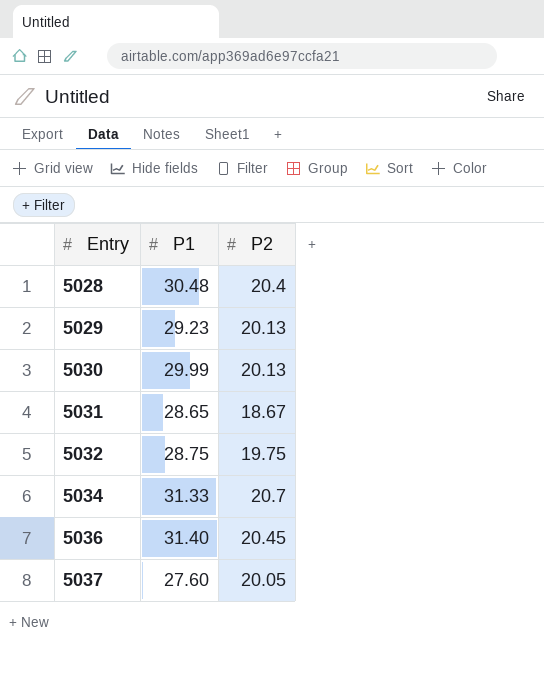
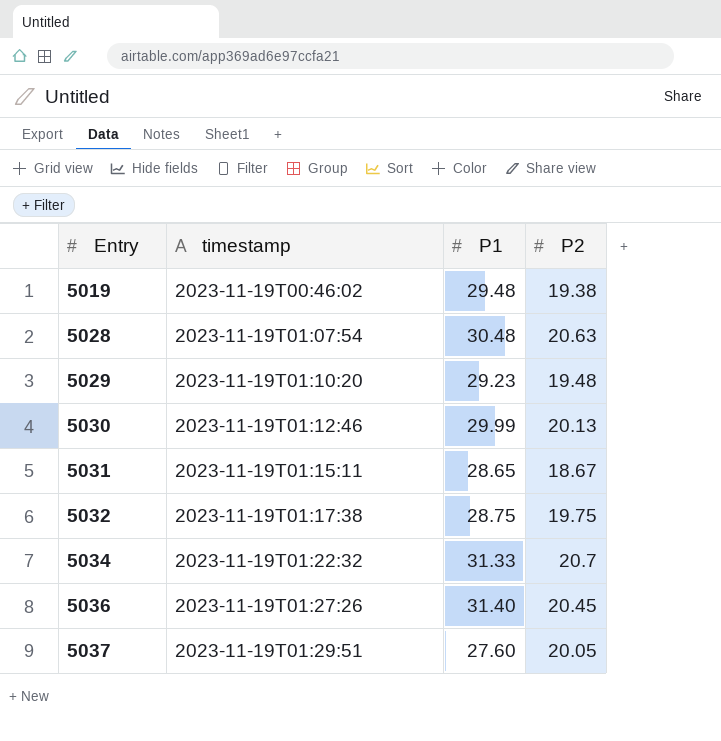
column timestamp | position: none -> 2
row 5019: none -> 2023-11-19T00:46:02 | 29.48 | 19.38
5028 | P2: 20.4 -> 20.63
5029 | P2: 20.13 -> 19.48

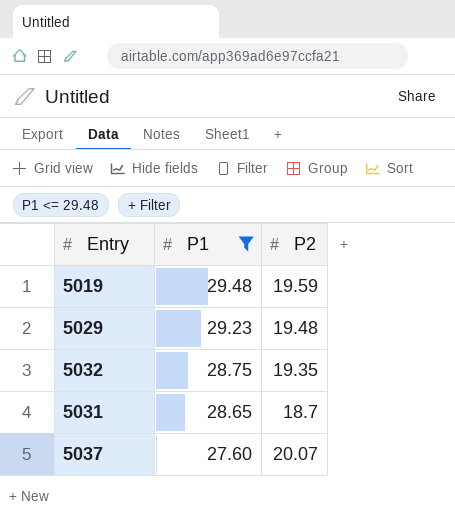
filter: none -> P1 <= 29.48
row order: Entry ascending -> P1 descending
column timestamp | position: 2 -> none
5019 | P2: 19.38 -> 19.59
5032 | P2: 19.75 -> 19.35
5031 | P2: 18.67 -> 18.7
5037 | P2: 20.05 -> 20.07

